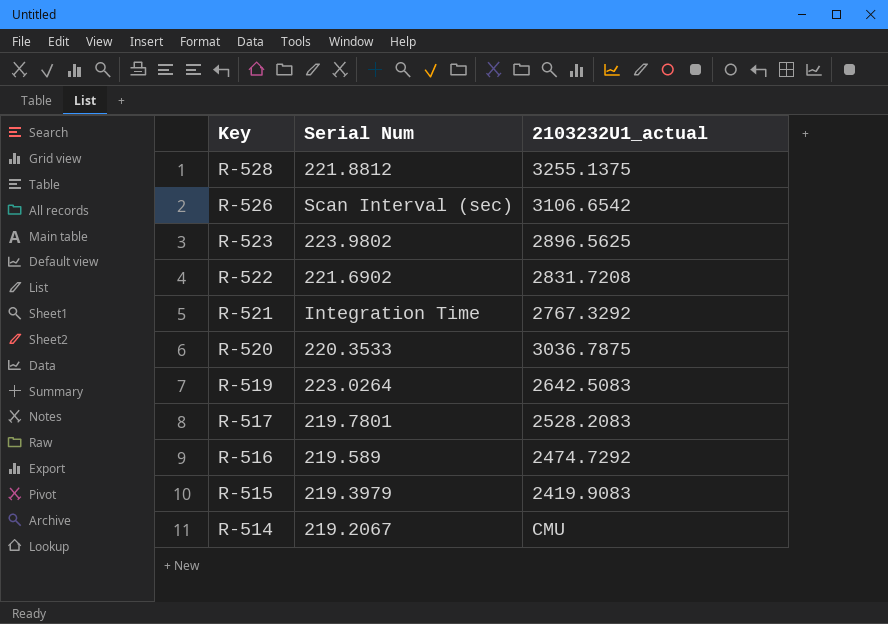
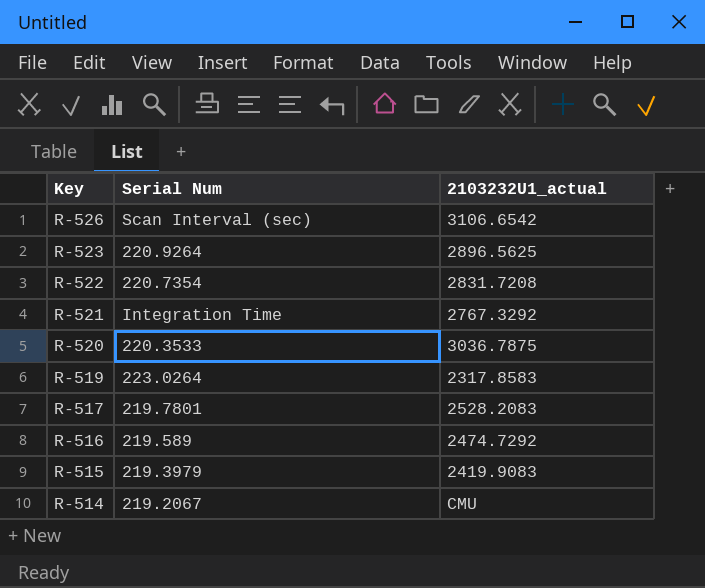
row R-528: 221.8812 | 3255.1375 -> none
R-523 | Serial Num: 223.9802 -> 220.9264
R-522 | Serial Num: 221.6902 -> 220.7354
R-519 | 2103232U1_actual: 2642.5083 -> 2317.8583

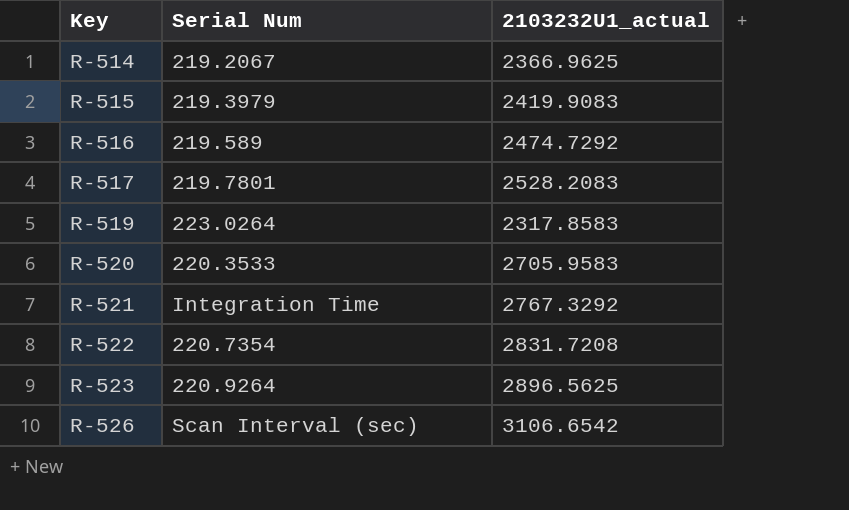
row order: Key descending -> Key ascending
R-514 | 2103232U1_actual: CMU -> 2366.9625
R-520 | 2103232U1_actual: 3036.7875 -> 2705.9583

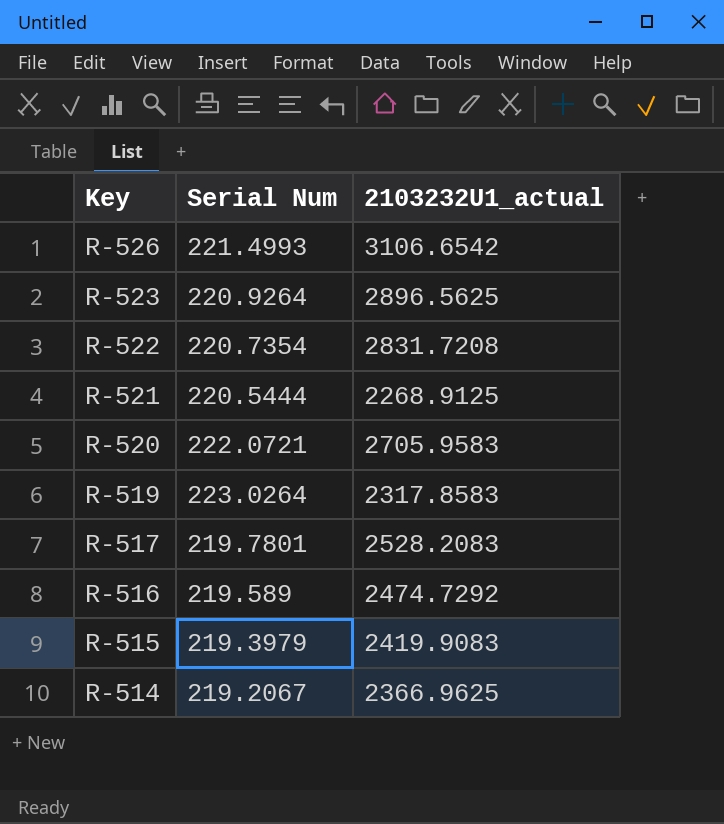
row order: Key ascending -> Key descending
R-526 | Serial Num: Scan Interval (sec) -> 221.4993
R-521 | Serial Num: Integration Time -> 220.5444
R-521 | 2103232U1_actual: 2767.3292 -> 2268.9125
R-520 | Serial Num: 220.3533 -> 222.0721

